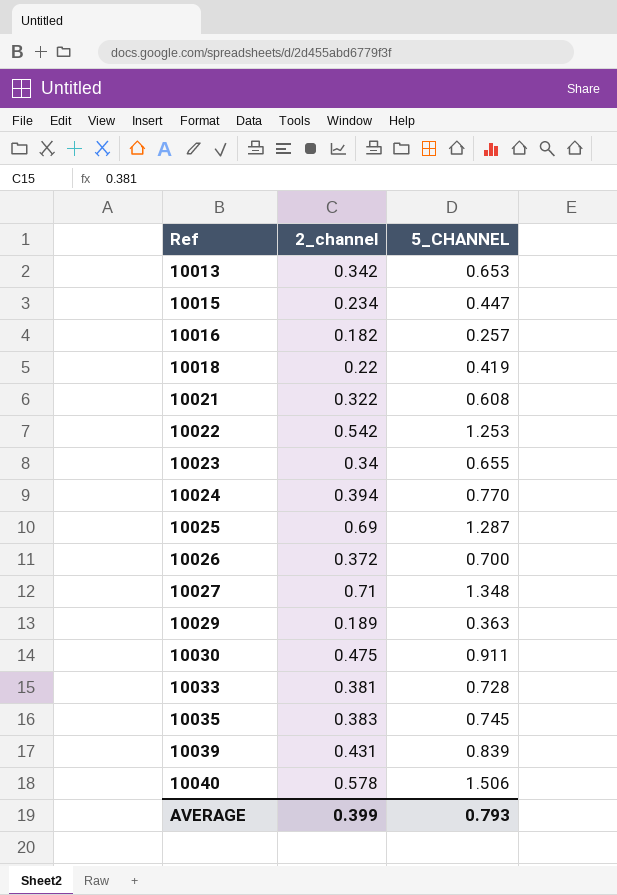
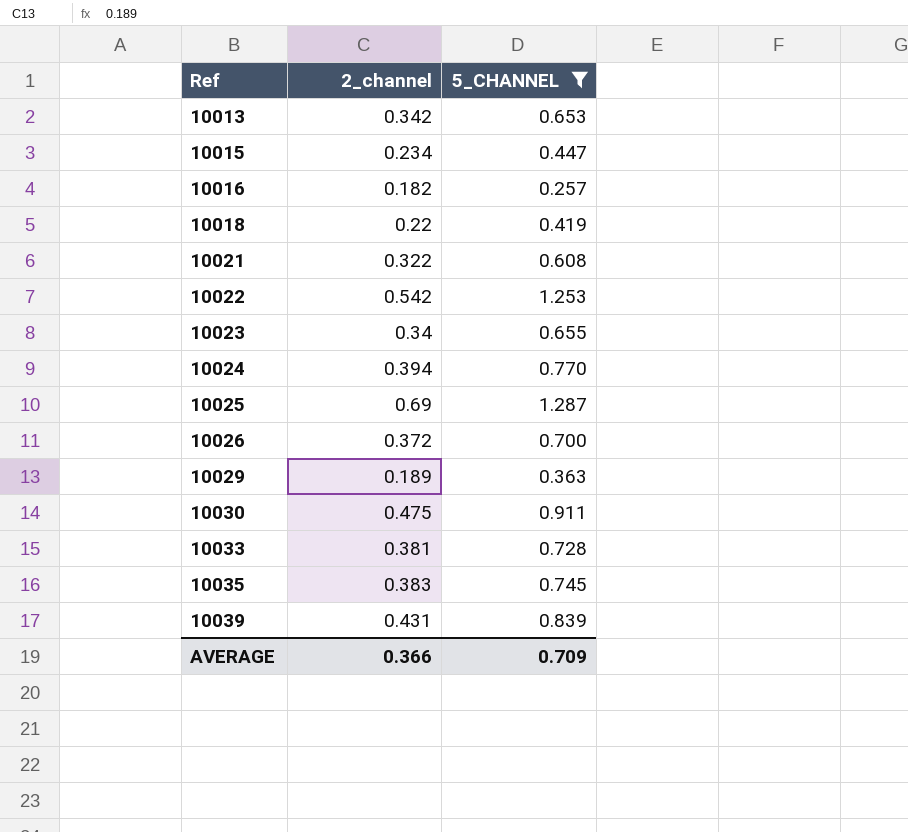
filter: none -> 5_CHANNEL <= 1.287
AVERAGE | 2_channel: 0.399 -> 0.366
AVERAGE | 5_CHANNEL: 0.793 -> 0.709

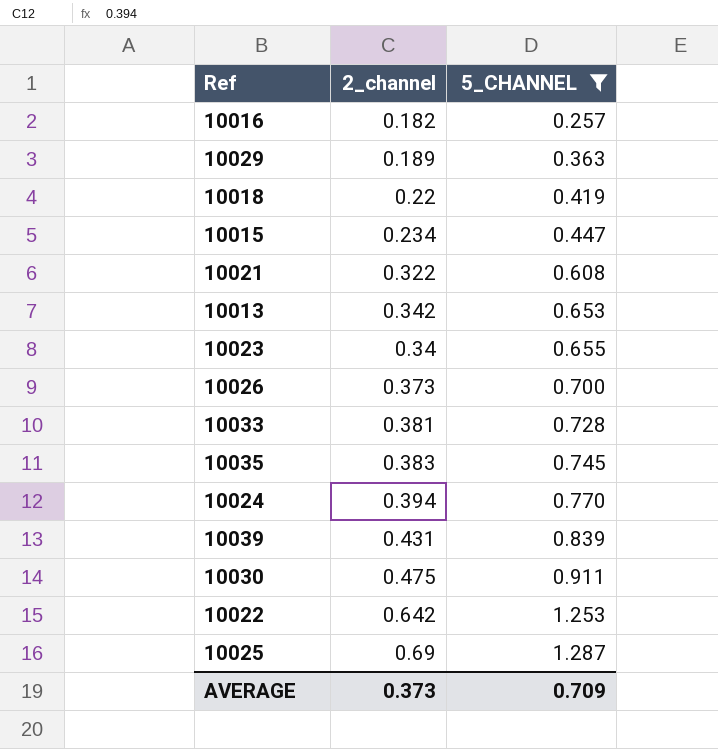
row order: Ref ascending -> 5_CHANNEL ascending
10026 | 2_channel: 0.372 -> 0.373
10022 | 2_channel: 0.542 -> 0.642
AVERAGE | 2_channel: 0.366 -> 0.373

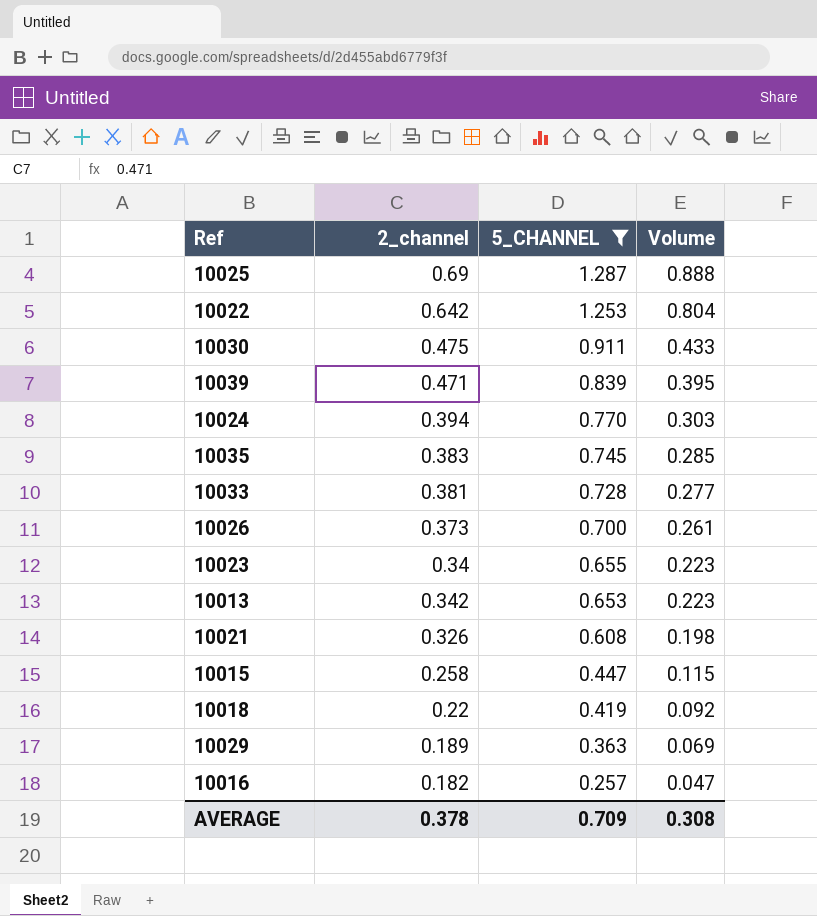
row order: 5_CHANNEL ascending -> 5_CHANNEL descending
column Volume | formula: none -> [2_channel] * [5_CHANNEL]
10039 | 2_channel: 0.431 -> 0.471
10021 | 2_channel: 0.322 -> 0.326
10015 | 2_channel: 0.234 -> 0.258
AVERAGE | 2_channel: 0.373 -> 0.378

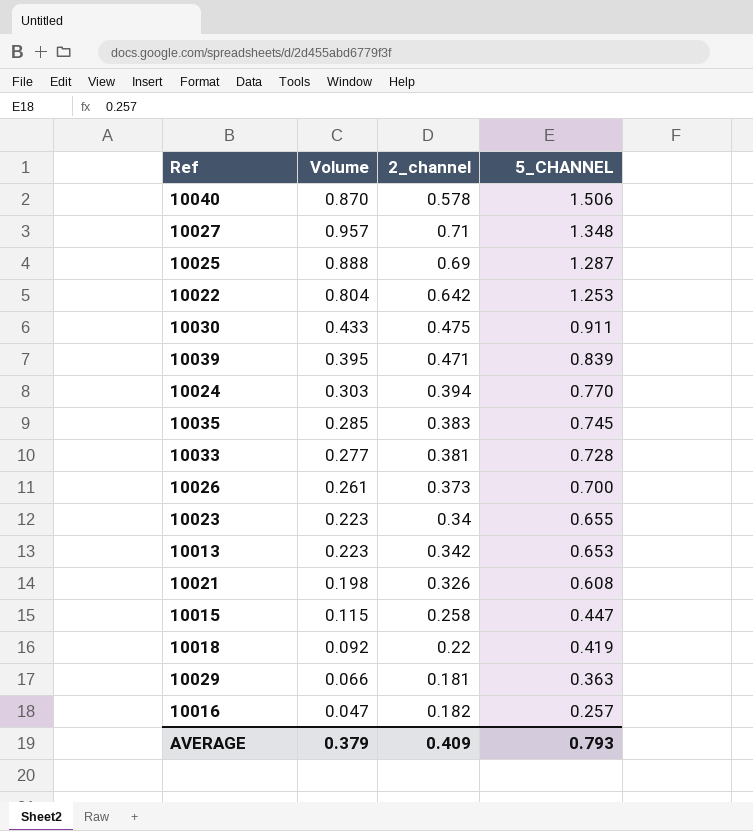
filter: 5_CHANNEL <= 1.287 -> none
column Volume | position: 4 -> 2
10029 | Volume: 0.069 -> 0.066
10029 | 2_channel: 0.189 -> 0.181
AVERAGE | Volume: 0.308 -> 0.379
AVERAGE | 2_channel: 0.378 -> 0.409
AVERAGE | 5_CHANNEL: 0.709 -> 0.793

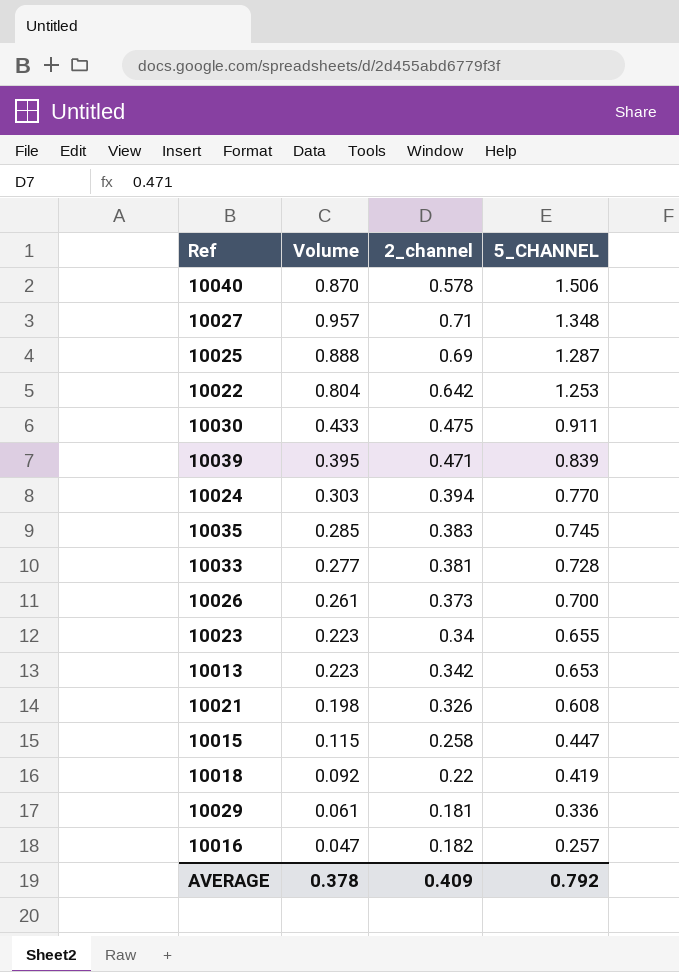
10029 | Volume: 0.066 -> 0.061
10029 | 5_CHANNEL: 0.363 -> 0.336
AVERAGE | Volume: 0.379 -> 0.378
AVERAGE | 5_CHANNEL: 0.793 -> 0.792

